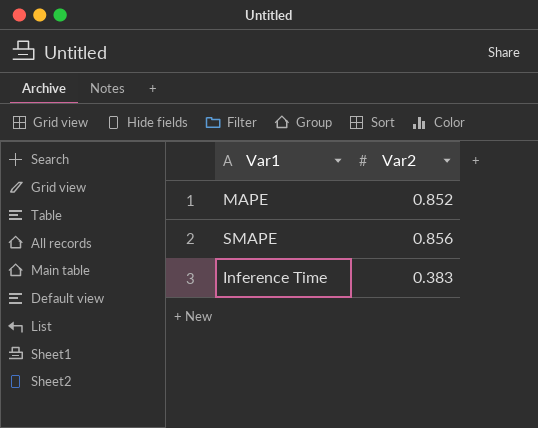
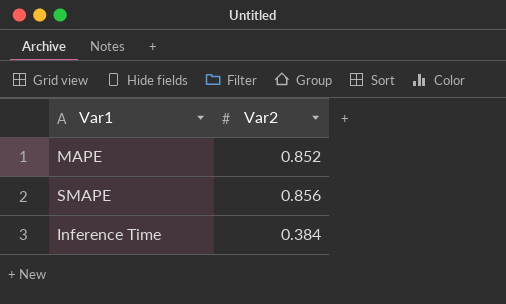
Inference Time | Var2: 0.383 -> 0.384

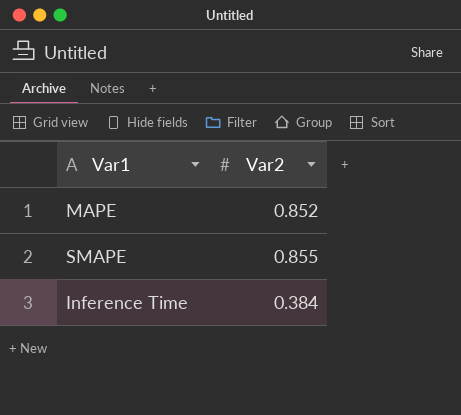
SMAPE | Var2: 0.856 -> 0.855

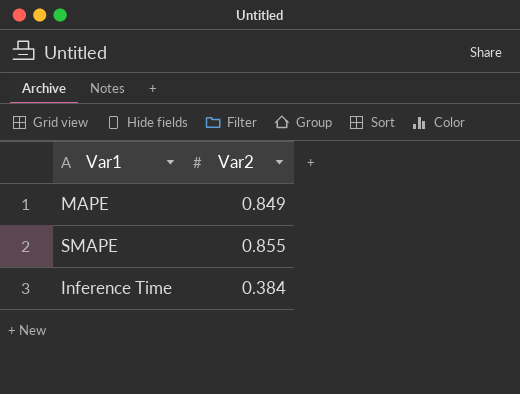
MAPE | Var2: 0.852 -> 0.849

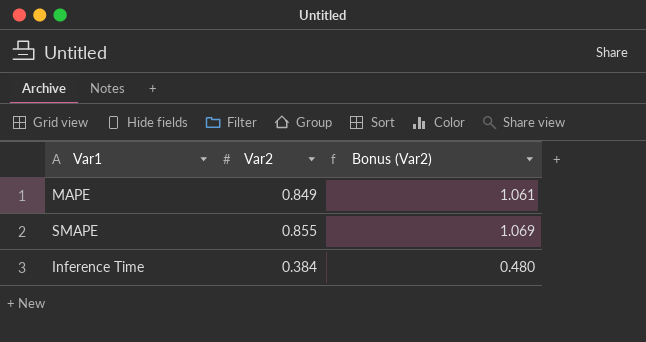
column Bonus (Var2) | formula: none -> [Var2] * 1.25

